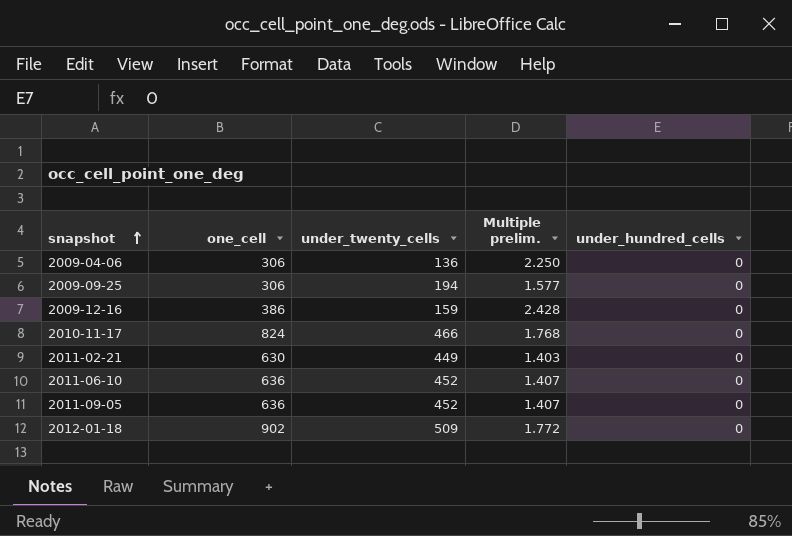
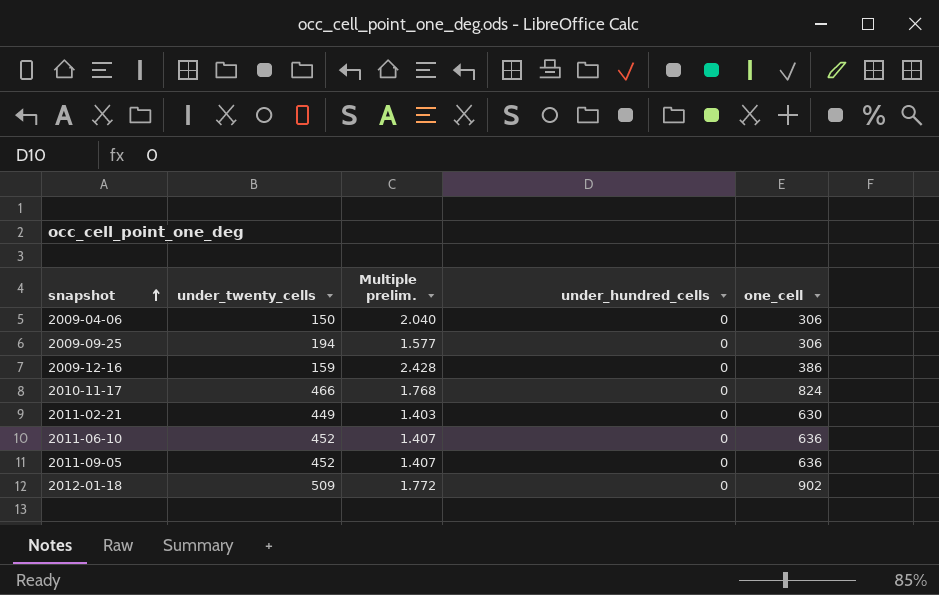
column one_cell | position: 2 -> 5
2009-04-06 | under_twenty_cells: 136 -> 150
2009-04-06 | Multiple prelim.: 2.250 -> 2.040

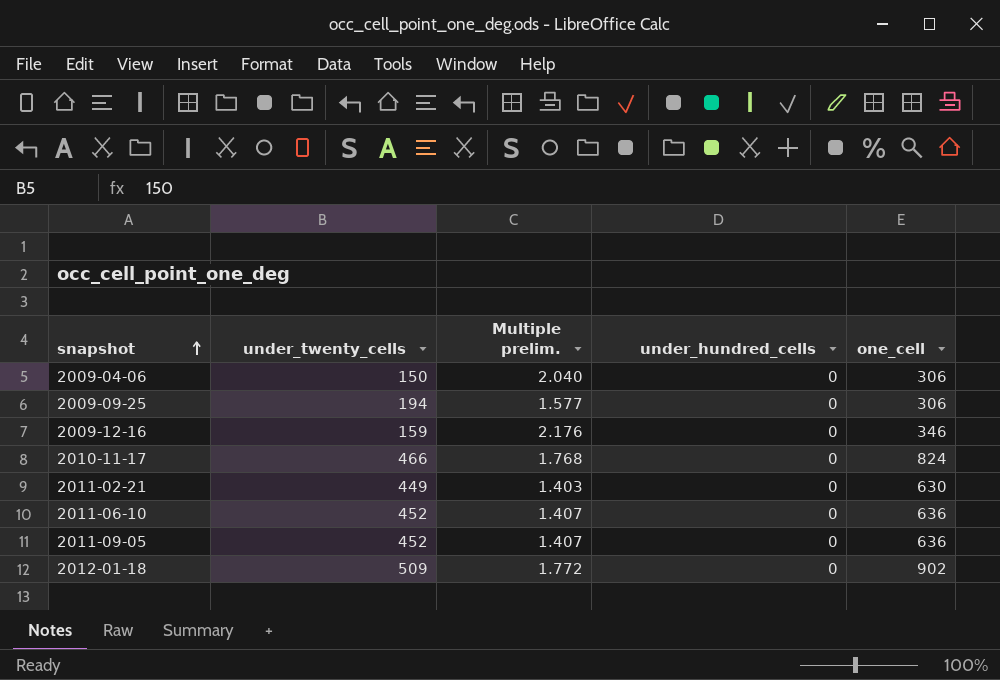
2009-12-16 | Multiple prelim.: 2.428 -> 2.176
2009-12-16 | one_cell: 386 -> 346

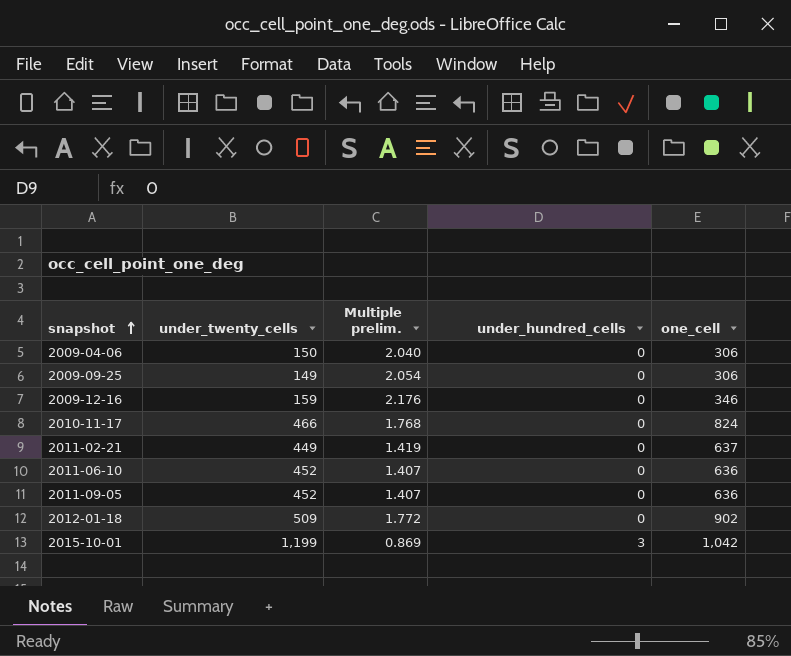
2009-09-25 | under_twenty_cells: 194 -> 149
2009-09-25 | Multiple prelim.: 1.577 -> 2.054
2011-02-21 | Multiple prelim.: 1.403 -> 1.419
2011-02-21 | one_cell: 630 -> 637
row 2015-10-01: none -> 1,199 | 0.869 | 3 | 1,042

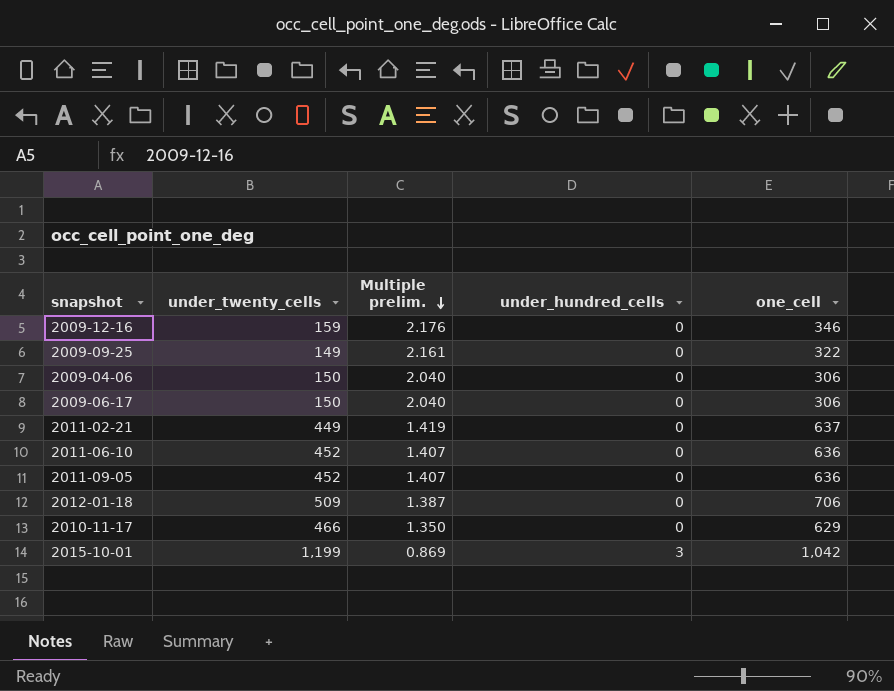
row order: snapshot ascending -> Multiple prelim. descending
2009-09-25 | Multiple prelim.: 2.054 -> 2.161
2009-09-25 | one_cell: 306 -> 322
row 2009-06-17: none -> 150 | 2.040 | 0 | 306
2012-01-18 | Multiple prelim.: 1.772 -> 1.387
2012-01-18 | one_cell: 902 -> 706
2010-11-17 | Multiple prelim.: 1.768 -> 1.350
2010-11-17 | one_cell: 824 -> 629

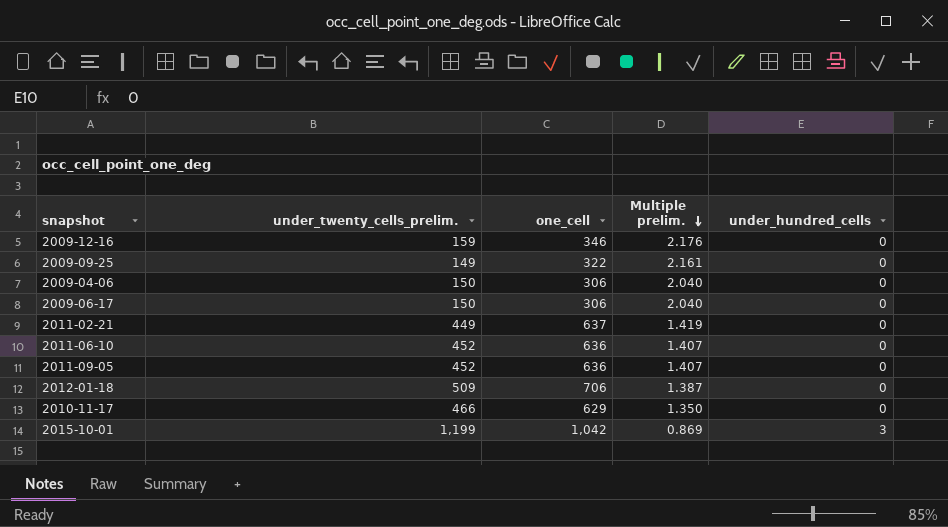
column name: under_twenty_cells -> under_twenty_cells_prelim.
column one_cell | position: 5 -> 3

